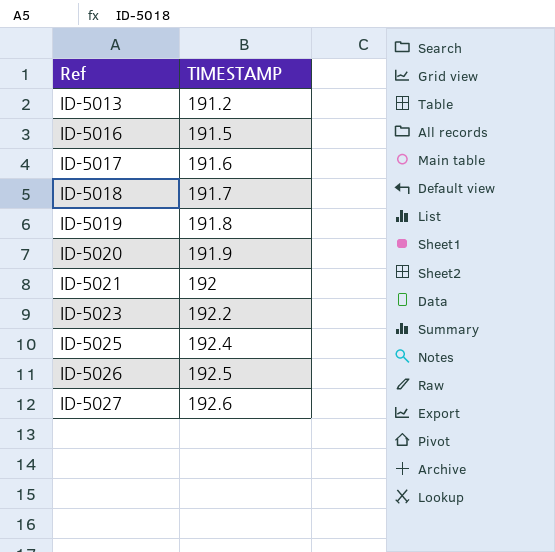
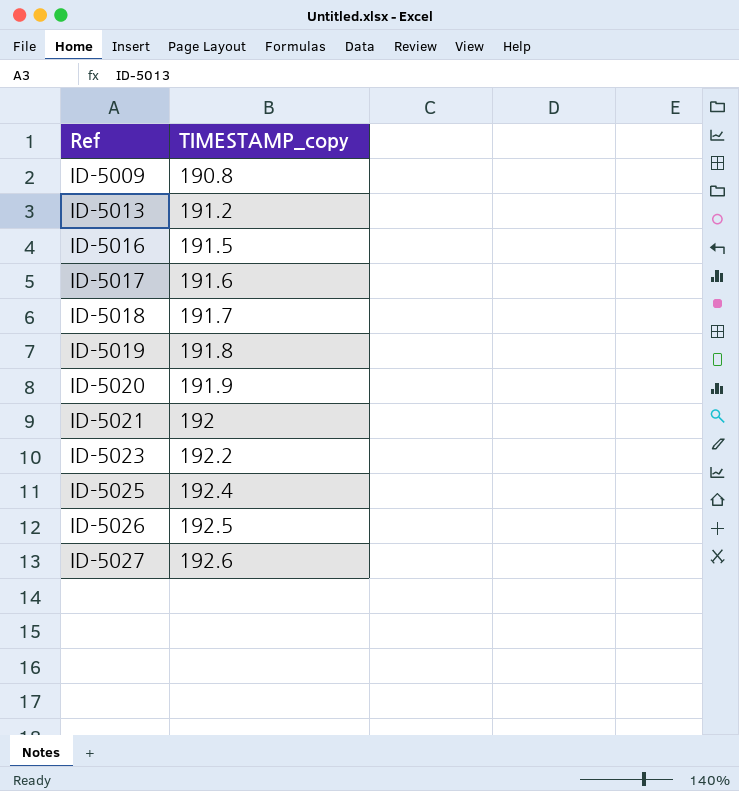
column name: TIMESTAMP -> TIMESTAMP_copy
row ID-5009: none -> 190.8

